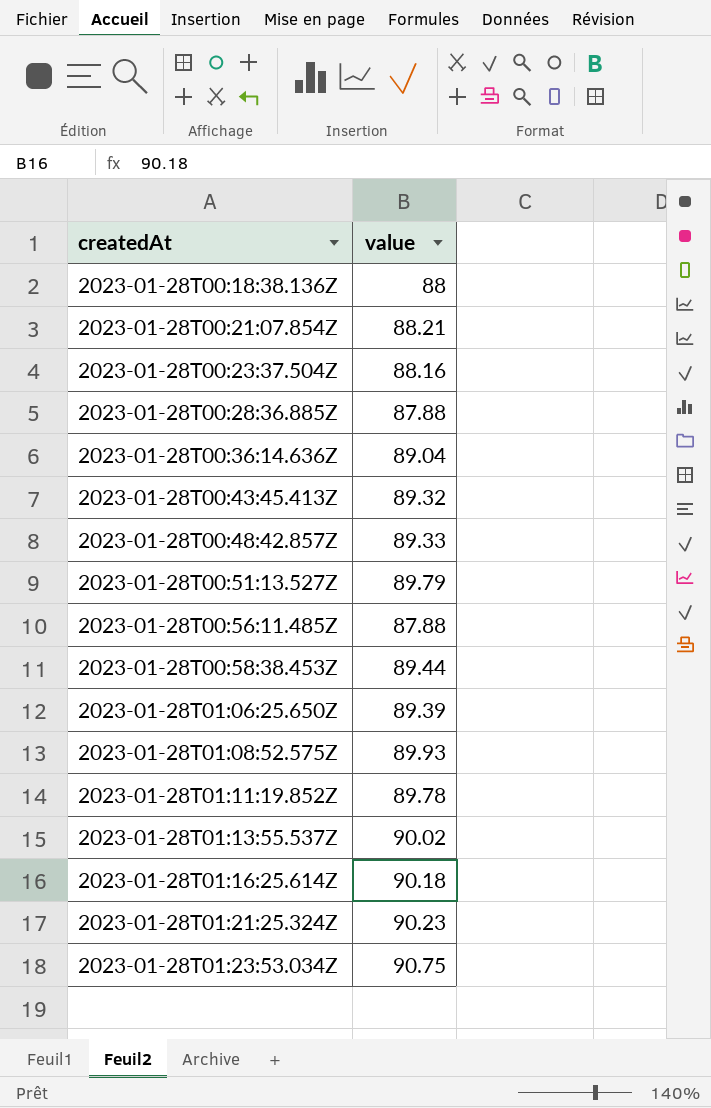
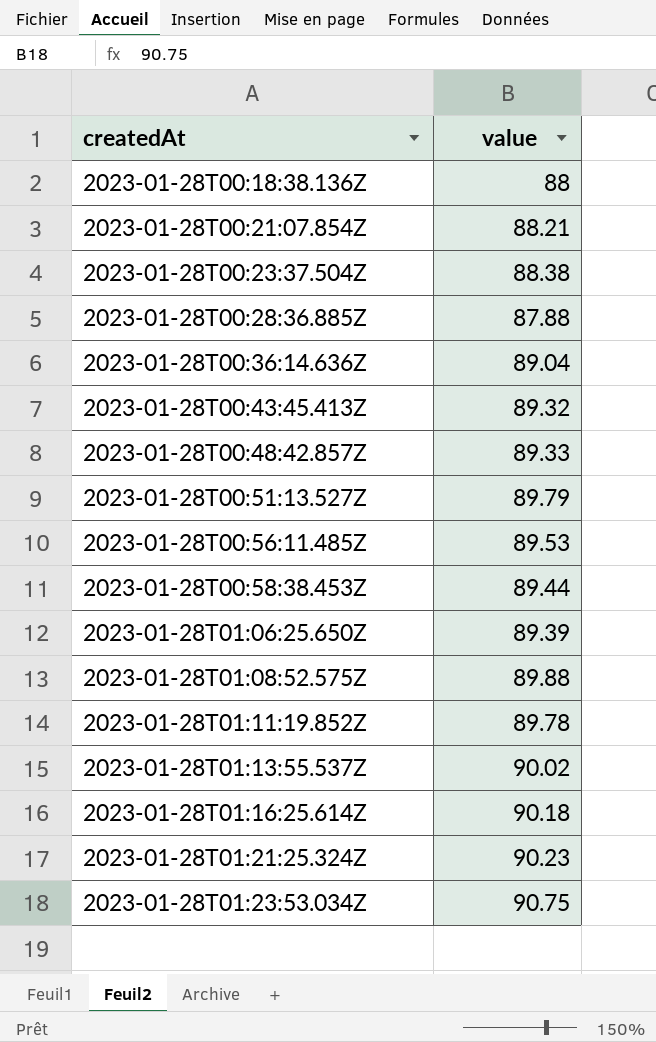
2023-01-28T00:23:37.504Z | value: 88.16 -> 88.38
2023-01-28T00:56:11.485Z | value: 87.88 -> 89.53
2023-01-28T01:08:52.575Z | value: 89.93 -> 89.88

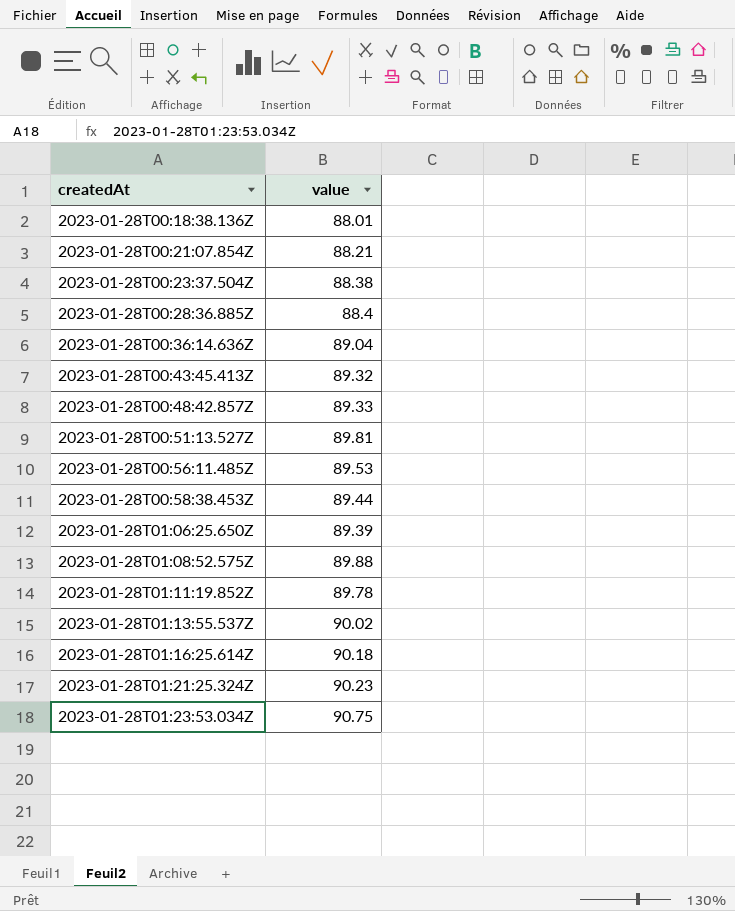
2023-01-28T00:18:38.136Z | value: 88 -> 88.01
2023-01-28T00:28:36.885Z | value: 87.88 -> 88.4
2023-01-28T00:51:13.527Z | value: 89.79 -> 89.81

